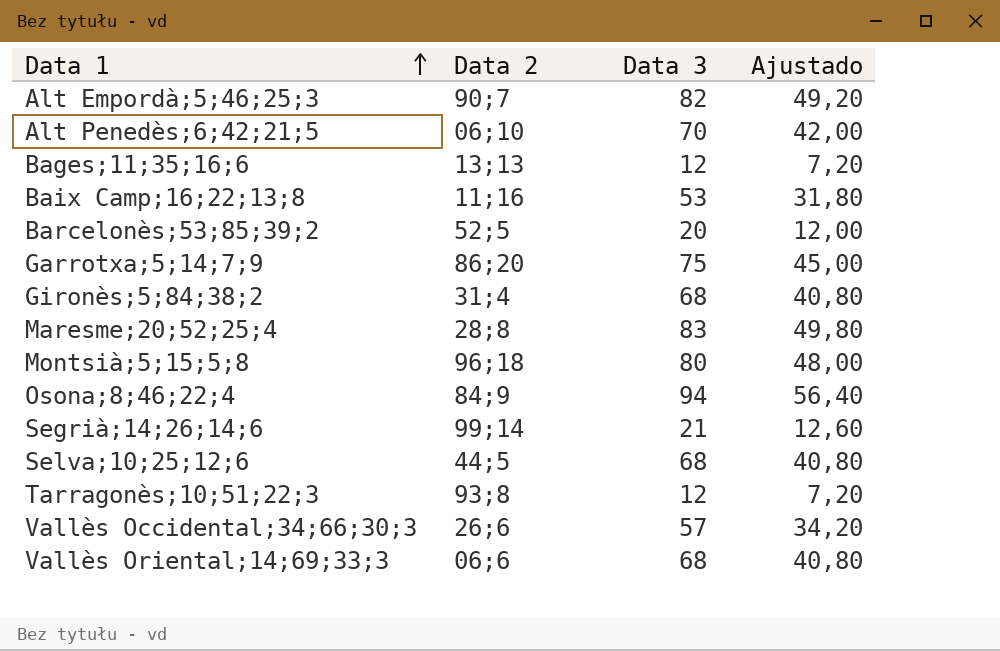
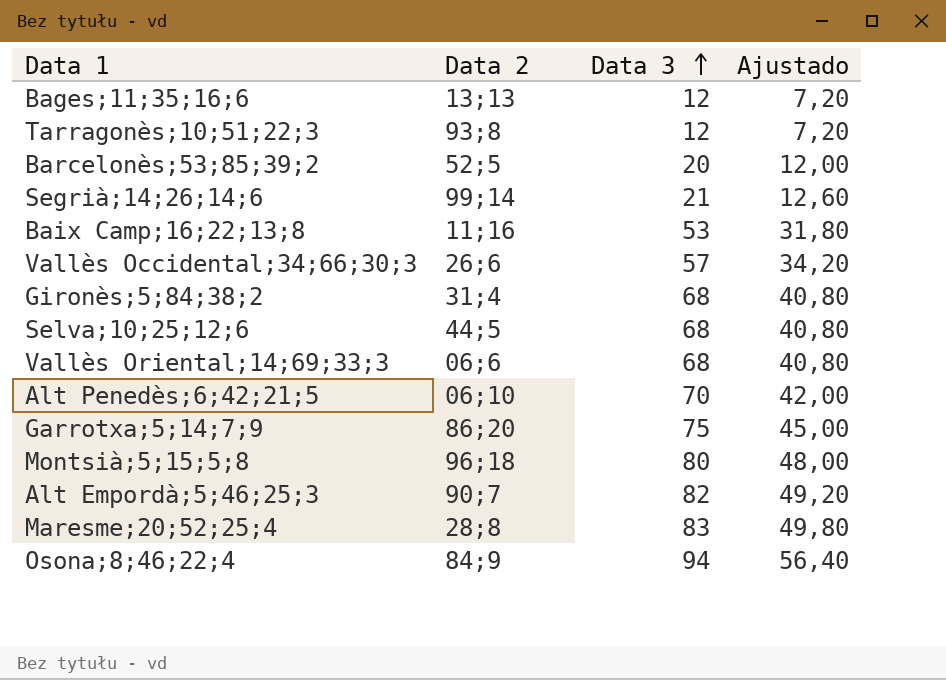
row order: Data 1 ascending -> Data 3 ascending

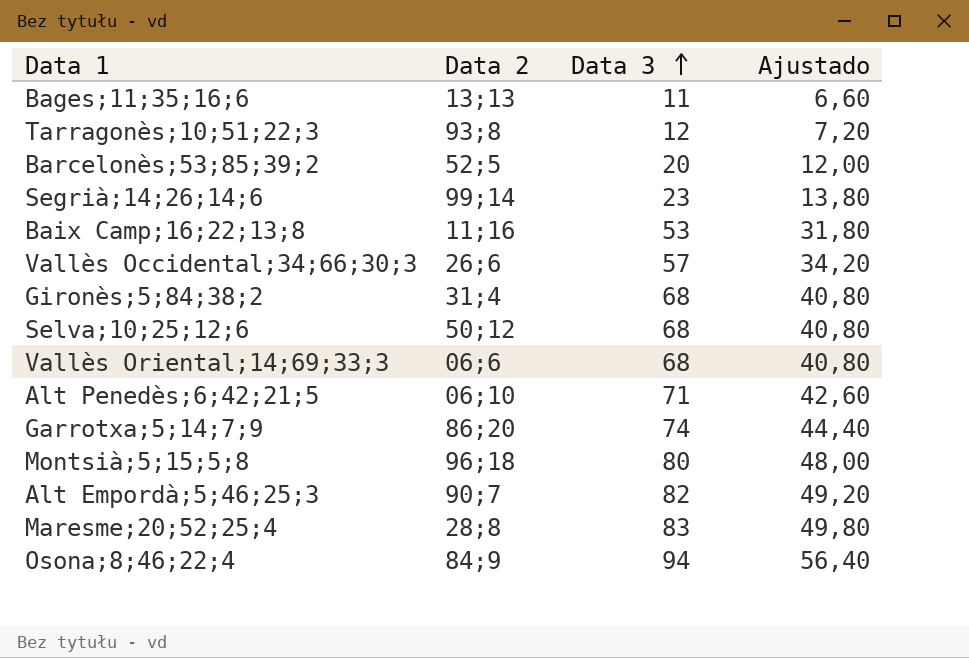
Bages;11;35;16;6 | Data 3: 12 -> 11
Bages;11;35;16;6 | Ajustado: 7,20 -> 6,60
Segrià;14;26;14;6 | Data 3: 21 -> 23
Segrià;14;26;14;6 | Ajustado: 12,60 -> 13,80
Selva;10;25;12;6 | Data 2: 44;5 -> 50;12
Alt Penedès;6;42;21;5 | Data 3: 70 -> 71
Alt Penedès;6;42;21;5 | Ajustado: 42,00 -> 42,60
Garrotxa;5;14;7;9 | Data 3: 75 -> 74
Garrotxa;5;14;7;9 | Ajustado: 45,00 -> 44,40

